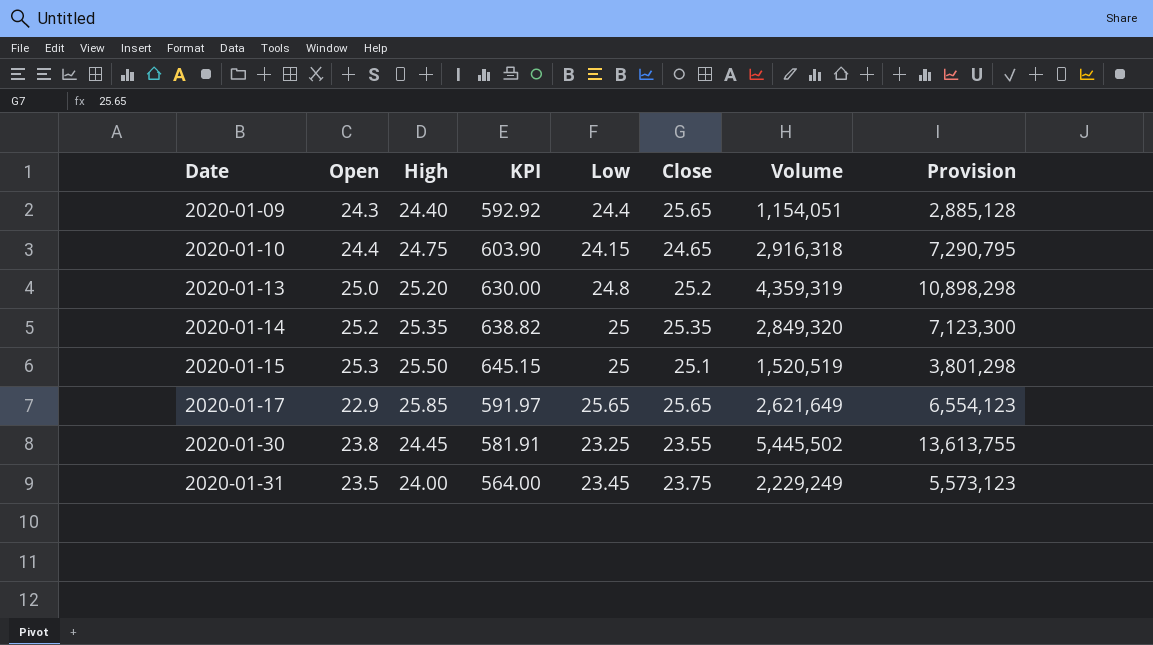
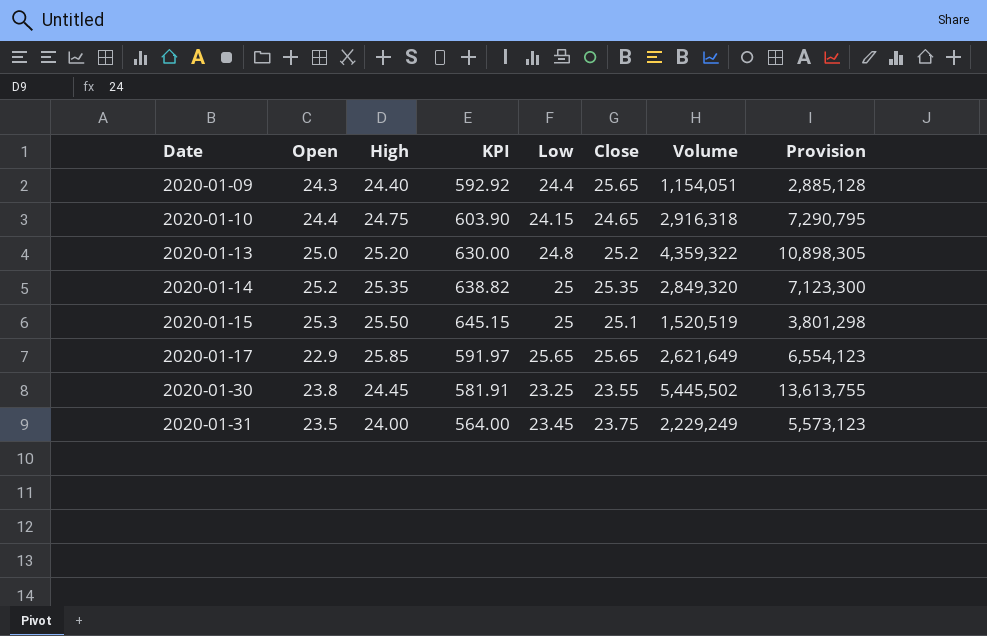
2020-01-13 | Volume: 4,359,319 -> 4,359,322
2020-01-13 | Provision: 10,898,298 -> 10,898,305

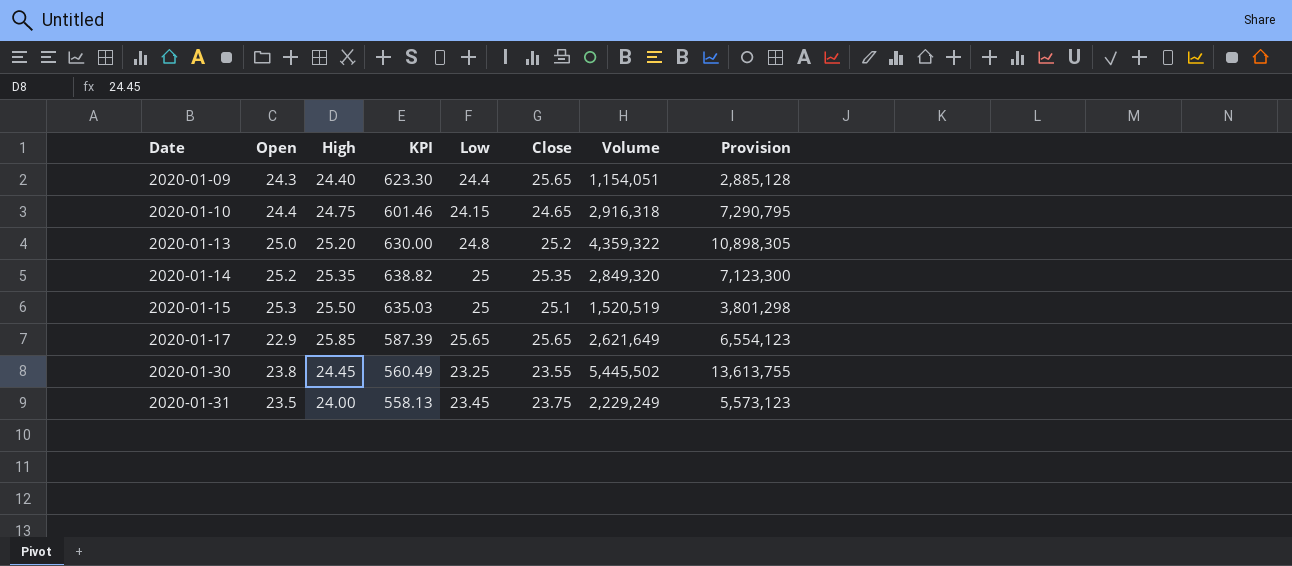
column KPI | formula: [Open] * [High] -> [Open] * [Close]

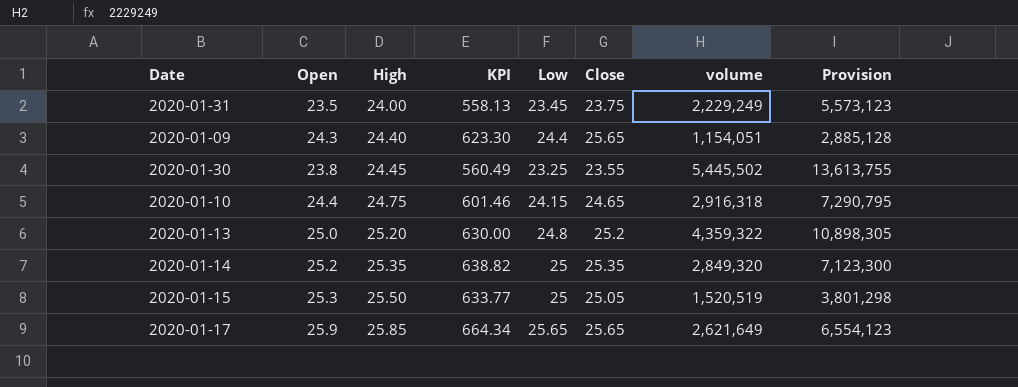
row order: Date ascending -> High ascending
column name: Volume -> volume
2020-01-15 | KPI: 635.03 -> 633.77
2020-01-15 | Close: 25.1 -> 25.05
2020-01-17 | Open: 22.9 -> 25.9
2020-01-17 | KPI: 587.39 -> 664.34

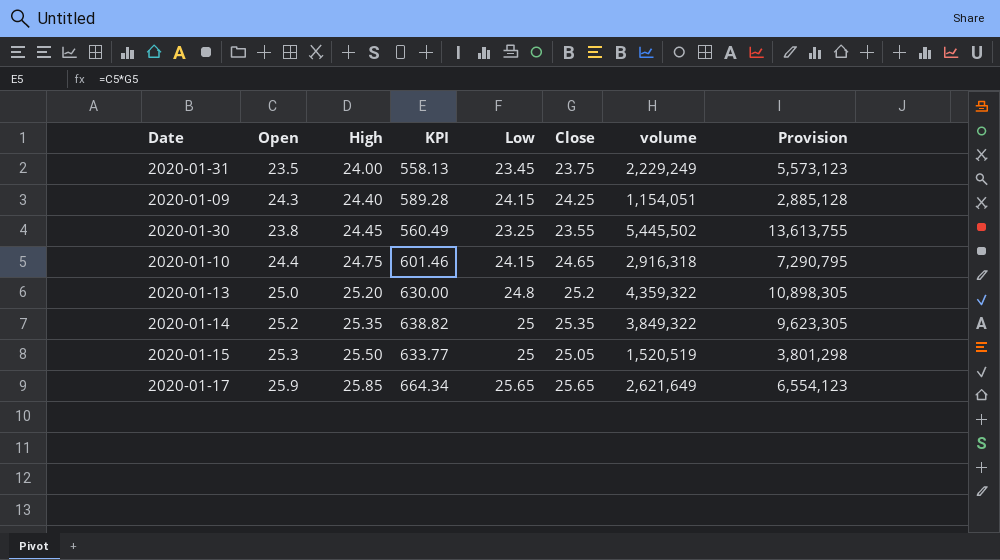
2020-01-09 | KPI: 623.30 -> 589.28
2020-01-09 | Low: 24.4 -> 24.15
2020-01-09 | Close: 25.65 -> 24.25
2020-01-14 | volume: 2,849,320 -> 3,849,322
2020-01-14 | Provision: 7,123,300 -> 9,623,305

